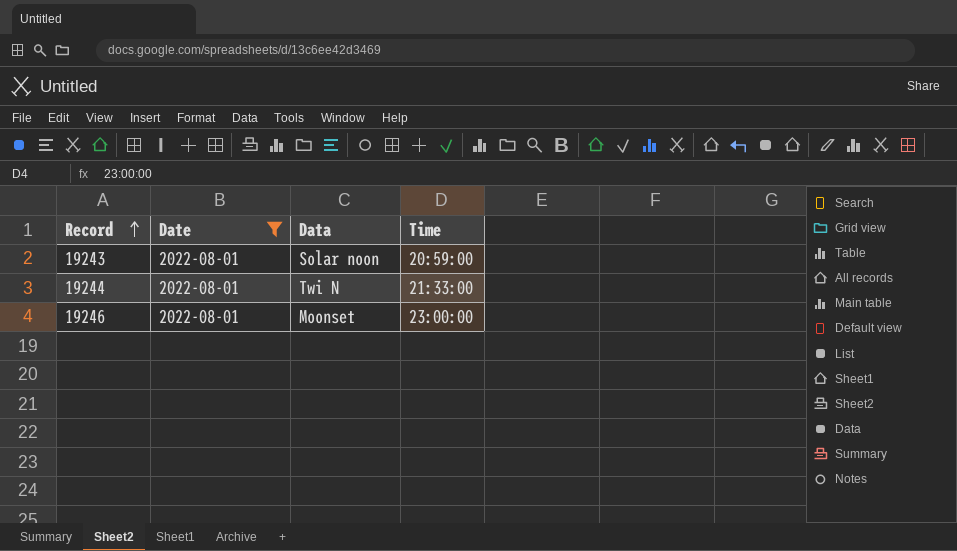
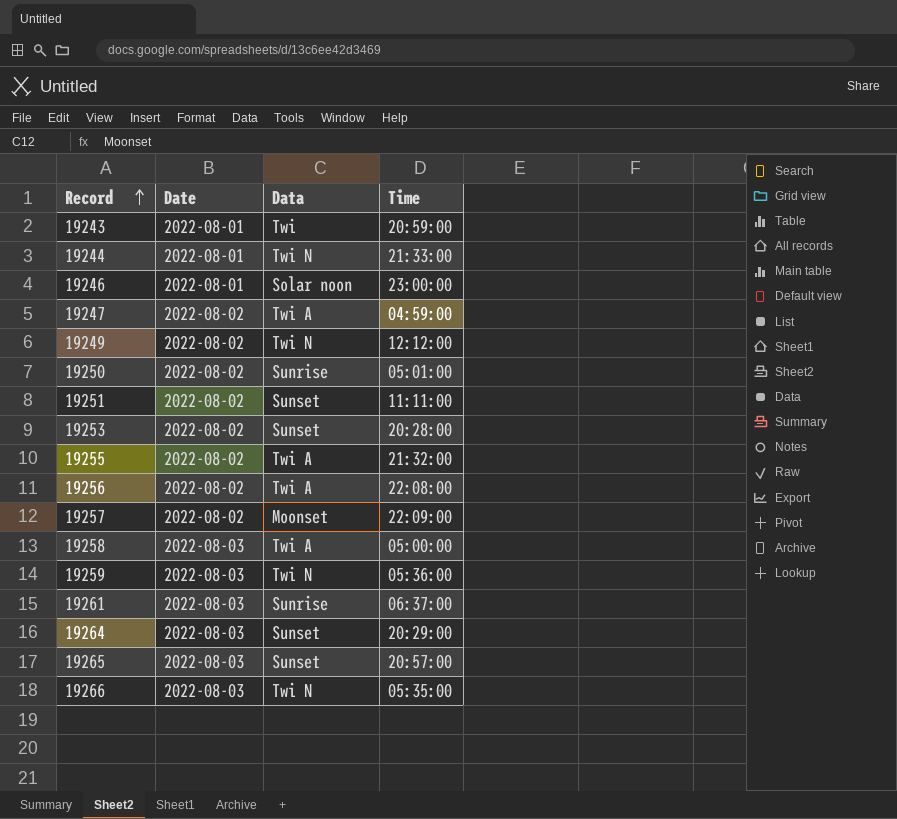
filter: Date = 2022-08-01 -> none
19243 | Data: Solar noon -> Twi
19246 | Data: Moonset -> Solar noon

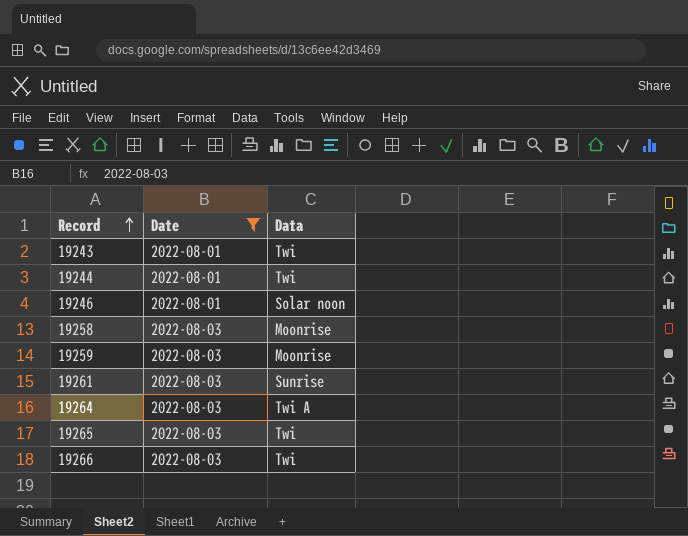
filter: none -> Date != 2022-08-02
column Time | position: 4 -> none
19244 | Data: Twi N -> Twi
19258 | Data: Twi A -> Moonrise
19259 | Data: Twi N -> Moonrise
19264 | Data: Sunset -> Twi A
19265 | Data: Sunset -> Twi
19266 | Data: Twi N -> Twi

